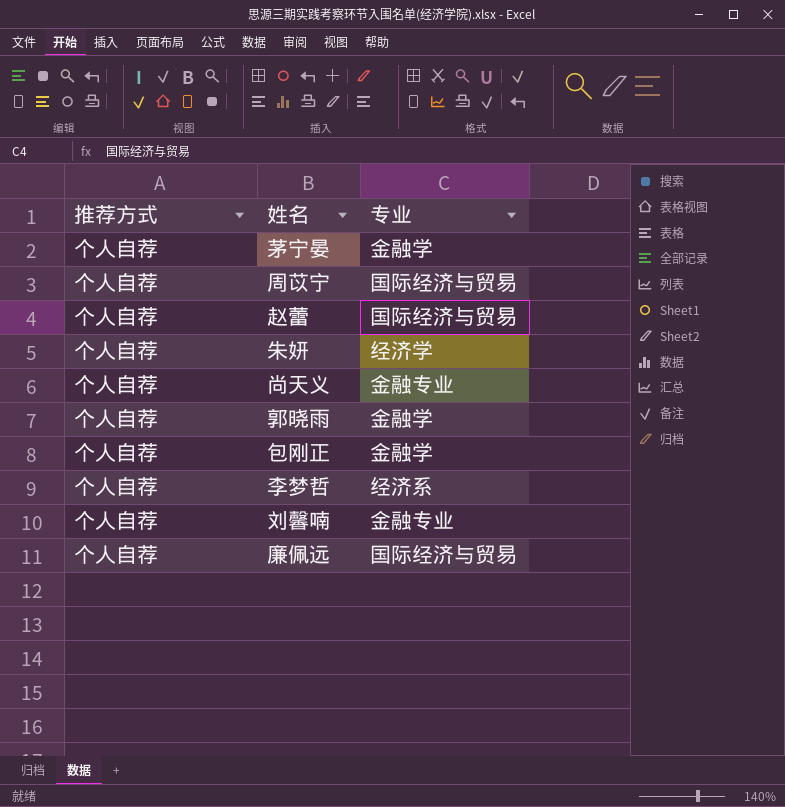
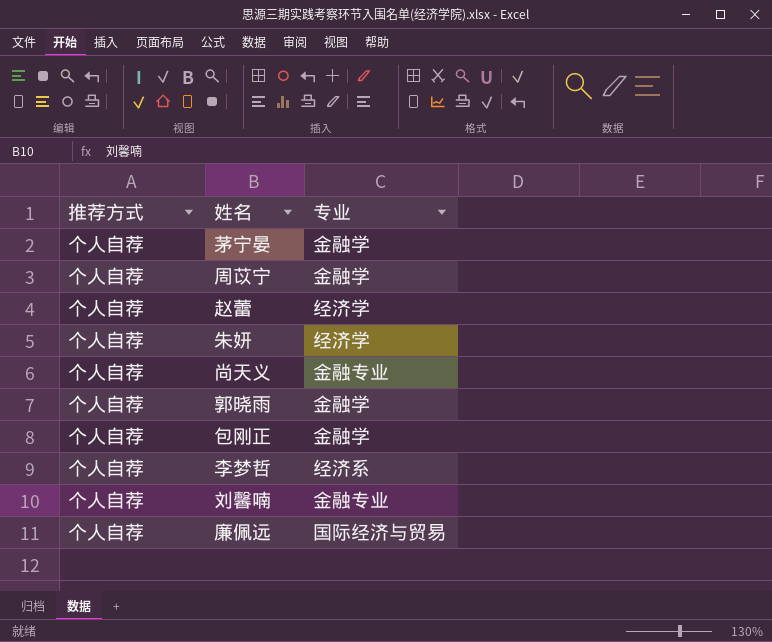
周苡宁 | 专业: 国际经济与贸易 -> 金融学
赵蕾 | 专业: 国际经济与贸易 -> 经济学

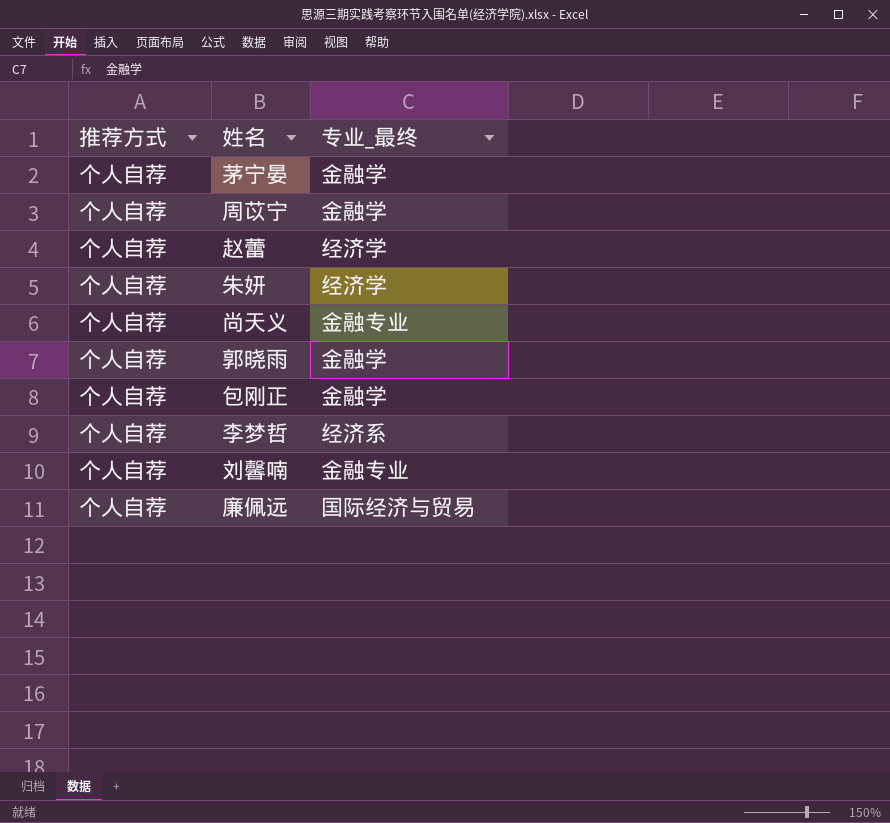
column name: 专业 -> 专业_最终

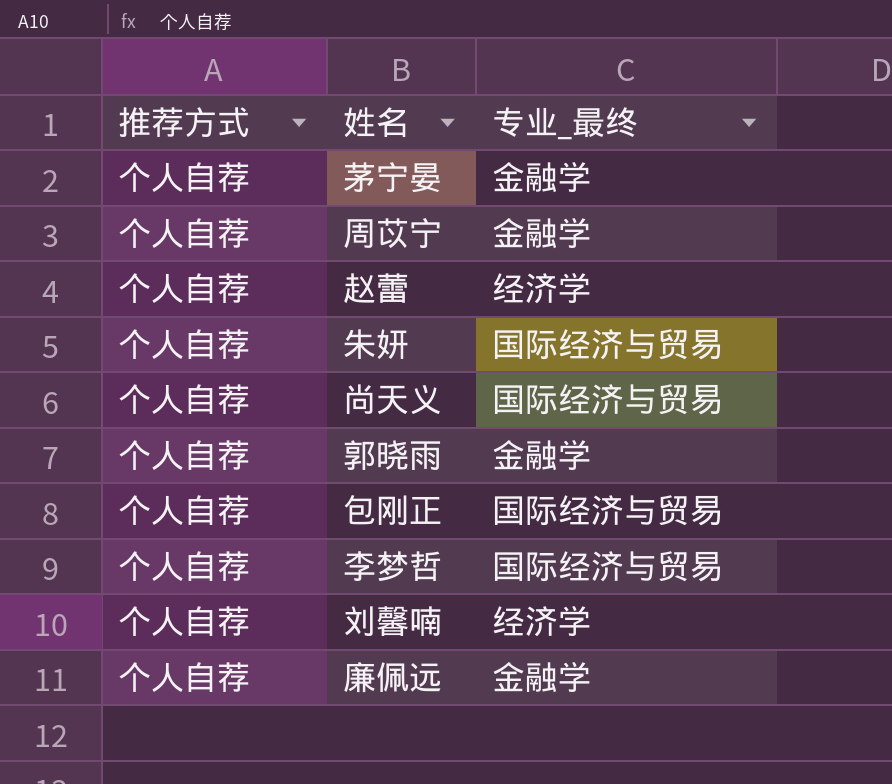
朱妍 | 专业_最终: 经济学 -> 国际经济与贸易
尚天义 | 专业_最终: 金融专业 -> 国际经济与贸易
包刚正 | 专业_最终: 金融学 -> 国际经济与贸易
李梦哲 | 专业_最终: 经济系 -> 国际经济与贸易
刘馨喃 | 专业_最终: 金融专业 -> 经济学
廉佩远 | 专业_最终: 国际经济与贸易 -> 金融学

